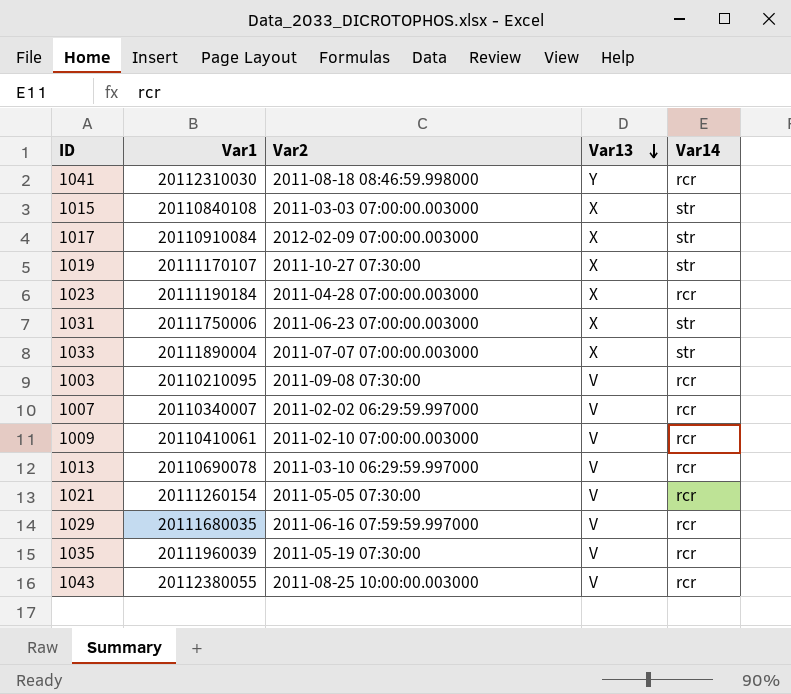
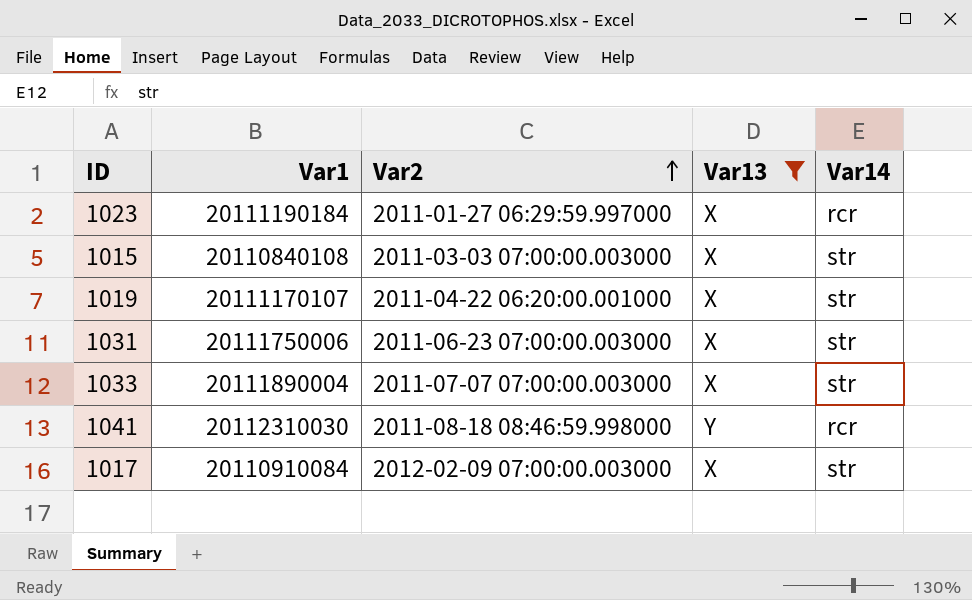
filter: none -> Var13 != V
row order: Var13 descending -> Var2 ascending
1023 | Var2: 2011-04-28 07:00:00.003000 -> 2011-01-27 06:29:59.997000
1019 | Var2: 2011-10-27 07:30:00 -> 2011-04-22 06:20:00.001000

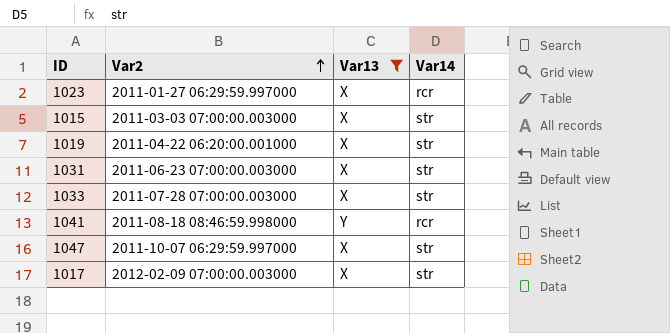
column Var1 | position: 2 -> none
1033 | Var2: 2011-07-07 07:00:00.003000 -> 2011-07-28 07:00:00.003000
row 1047: none -> 2011-10-07 06:29:59.997000 | X | str

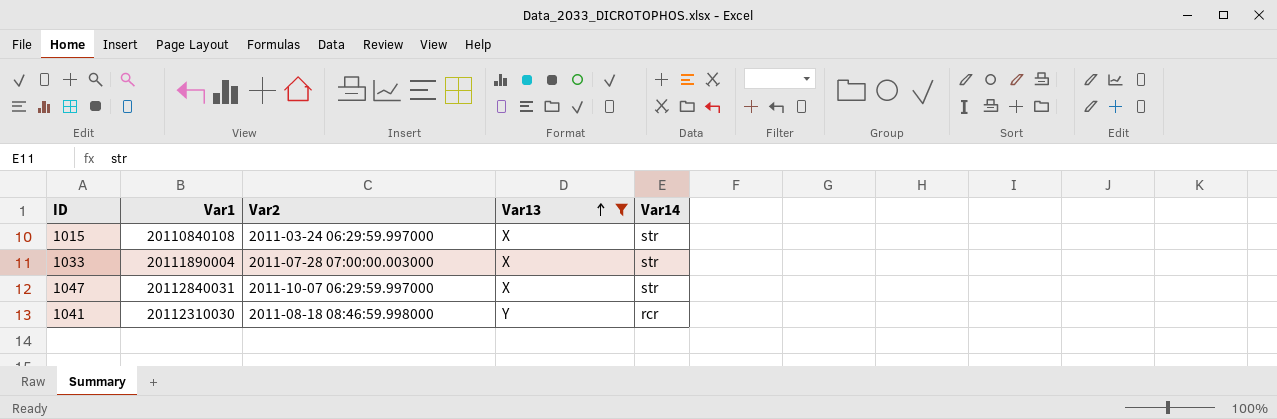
row order: Var2 ascending -> Var13 ascending
column Var1 | position: none -> 2
row 1023: 2011-01-27 06:29:59.997000 | X | rcr -> none
row 1019: 2011-04-22 06:20:00.001000 | X | str -> none
row 1031: 2011-06-23 07:00:00.003000 | X | str -> none
row 1017: 2012-02-09 07:00:00.003000 | X | str -> none
1015 | Var2: 2011-03-03 07:00:00.003000 -> 2011-03-24 06:29:59.997000

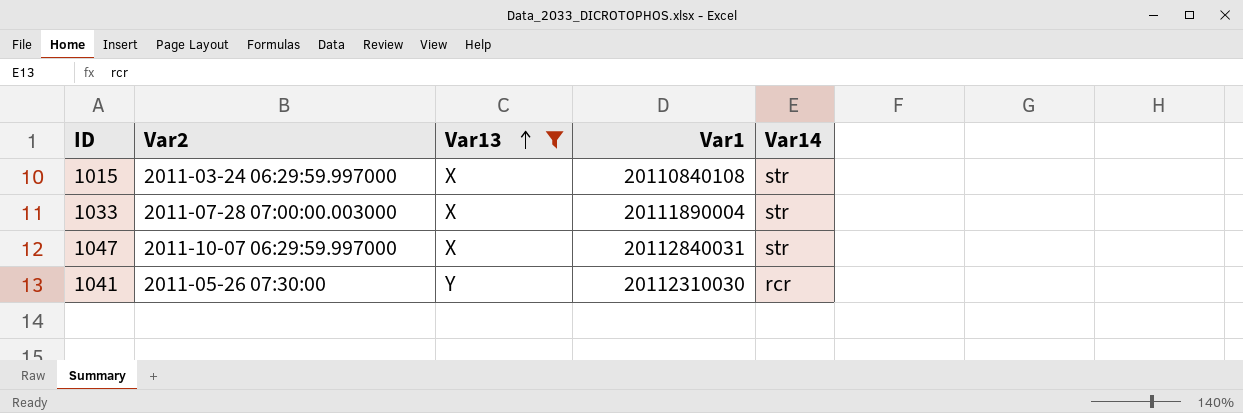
column Var1 | position: 2 -> 4
1041 | Var2: 2011-08-18 08:46:59.998000 -> 2011-05-26 07:30:00

